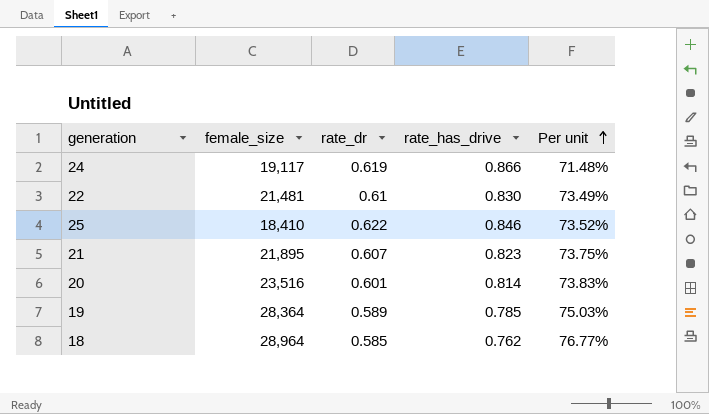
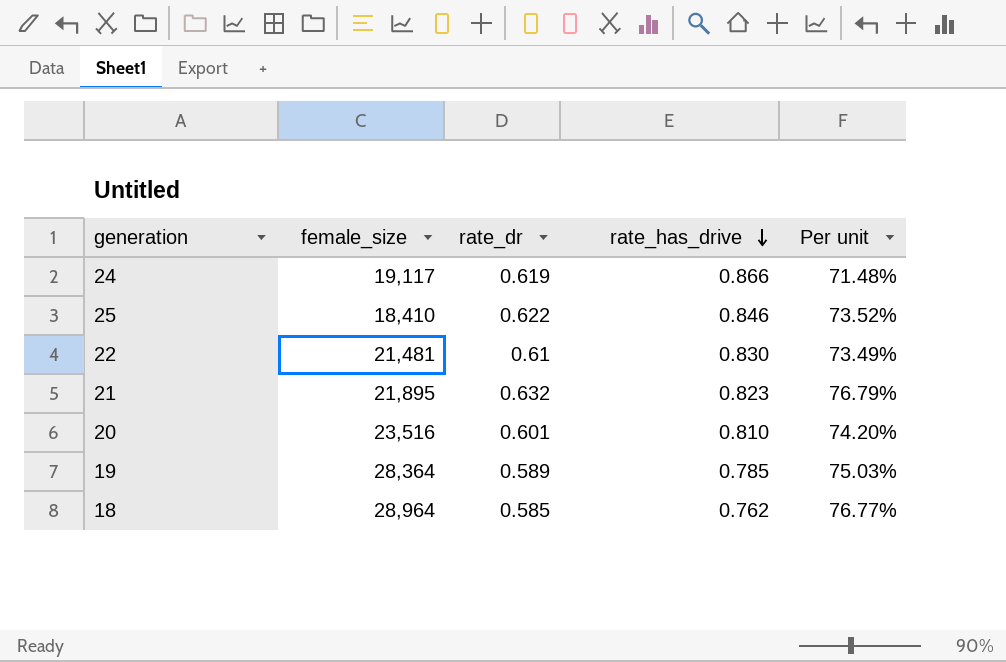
row order: Per unit ascending -> rate_has_drive descending
21 | rate_dr: 0.607 -> 0.632
21 | Per unit: 73.75% -> 76.79%
20 | rate_has_drive: 0.814 -> 0.810
20 | Per unit: 73.83% -> 74.20%

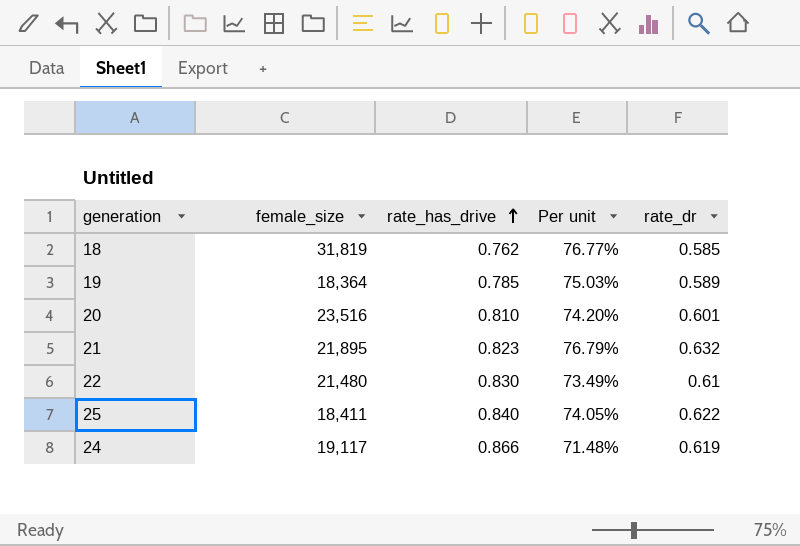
row order: rate_has_drive descending -> rate_has_drive ascending
column rate_dr | position: 3 -> 5
18 | female_size: 28,964 -> 31,819
19 | female_size: 28,364 -> 18,364
22 | female_size: 21,481 -> 21,480
25 | female_size: 18,410 -> 18,411
25 | rate_has_drive: 0.846 -> 0.840
25 | Per unit: 73.52% -> 74.05%

